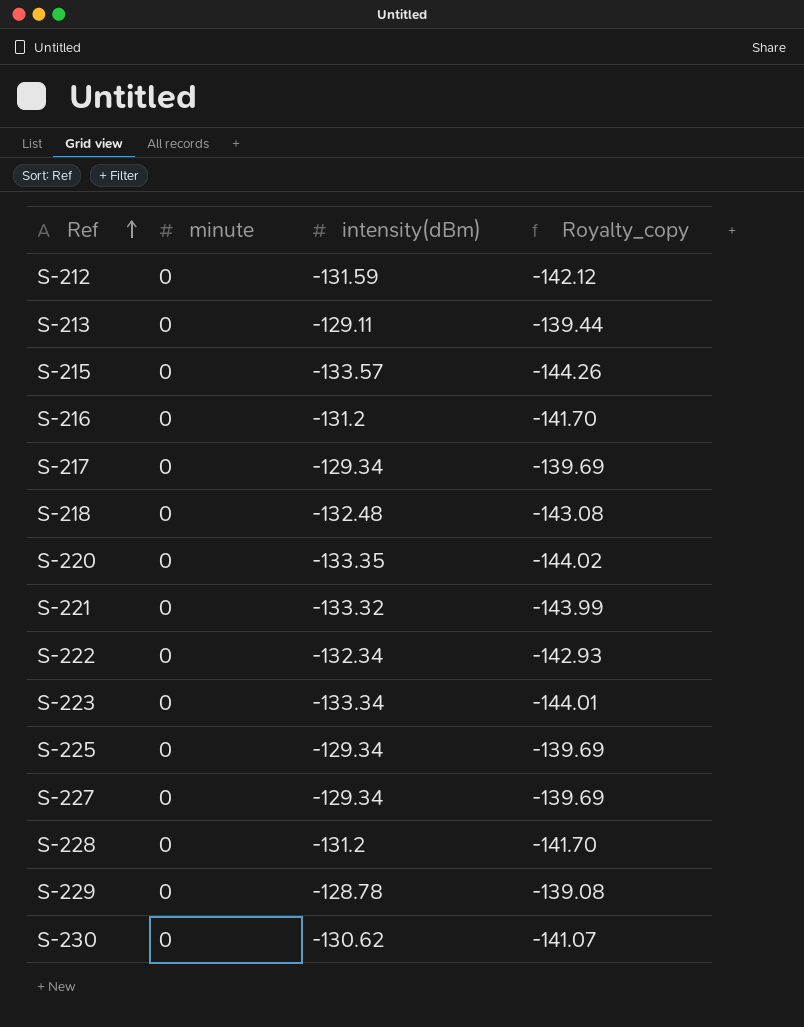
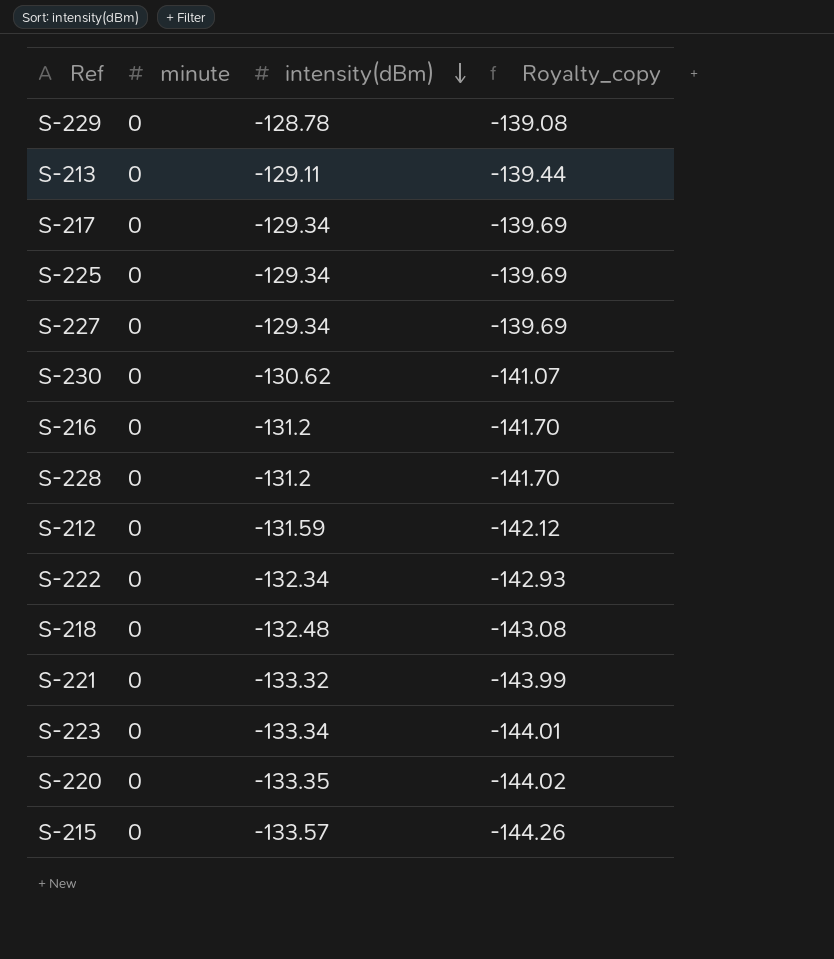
row order: Ref ascending -> intensity(dBm) descending

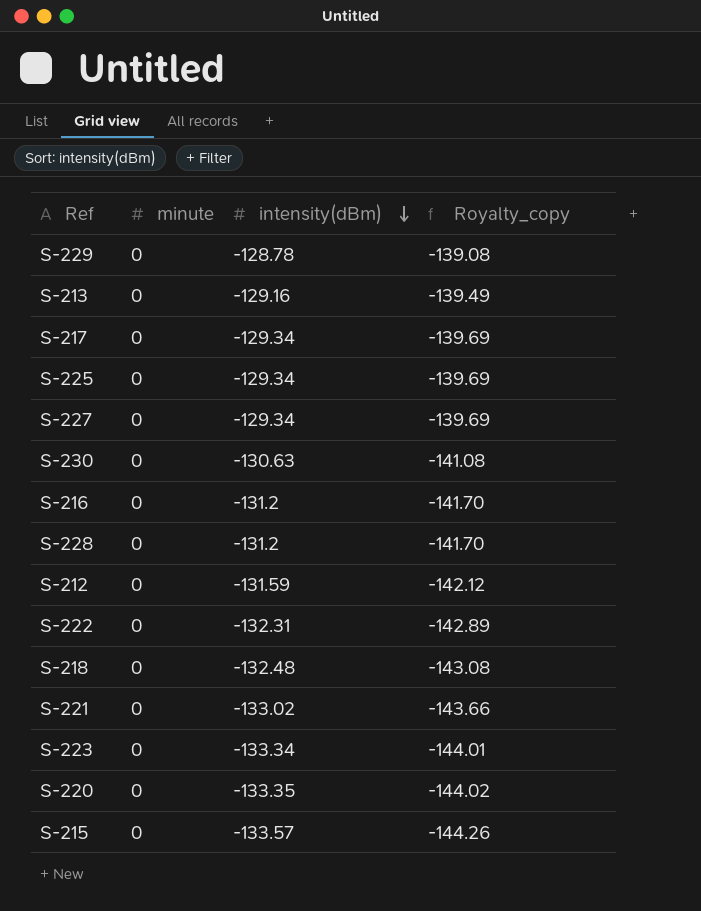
S-213 | intensity(dBm): -129.11 -> -129.16
S-213 | Royalty_copy: -139.44 -> -139.49
S-230 | intensity(dBm): -130.62 -> -130.63
S-230 | Royalty_copy: -141.07 -> -141.08
S-222 | intensity(dBm): -132.34 -> -132.31
S-222 | Royalty_copy: -142.93 -> -142.89
S-221 | intensity(dBm): -133.32 -> -133.02
S-221 | Royalty_copy: -143.99 -> -143.66

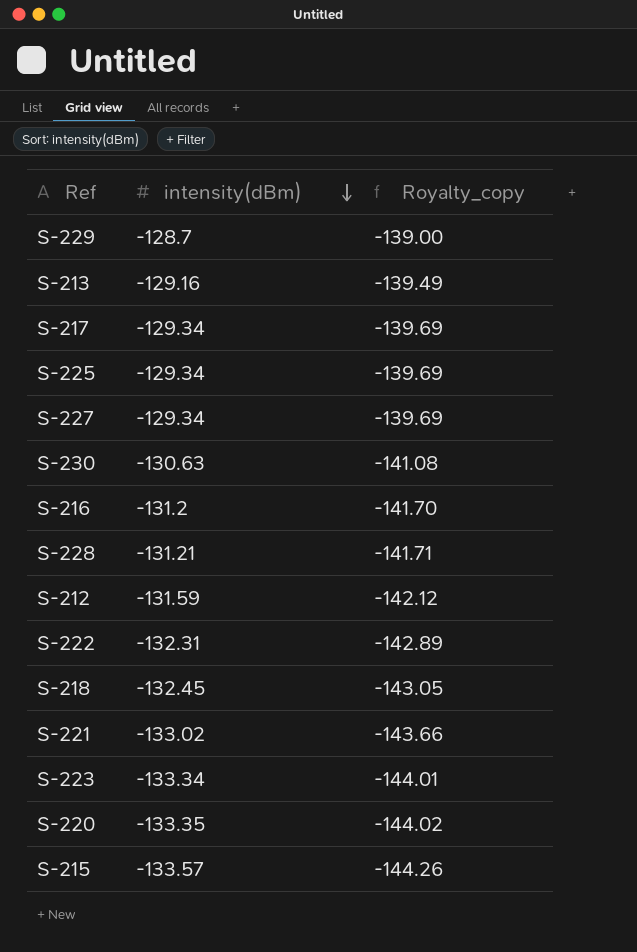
column minute | position: 2 -> none
S-229 | intensity(dBm): -128.78 -> -128.7
S-229 | Royalty_copy: -139.08 -> -139.00
S-228 | intensity(dBm): -131.2 -> -131.21
S-228 | Royalty_copy: -141.70 -> -141.71
S-218 | intensity(dBm): -132.48 -> -132.45
S-218 | Royalty_copy: -143.08 -> -143.05

